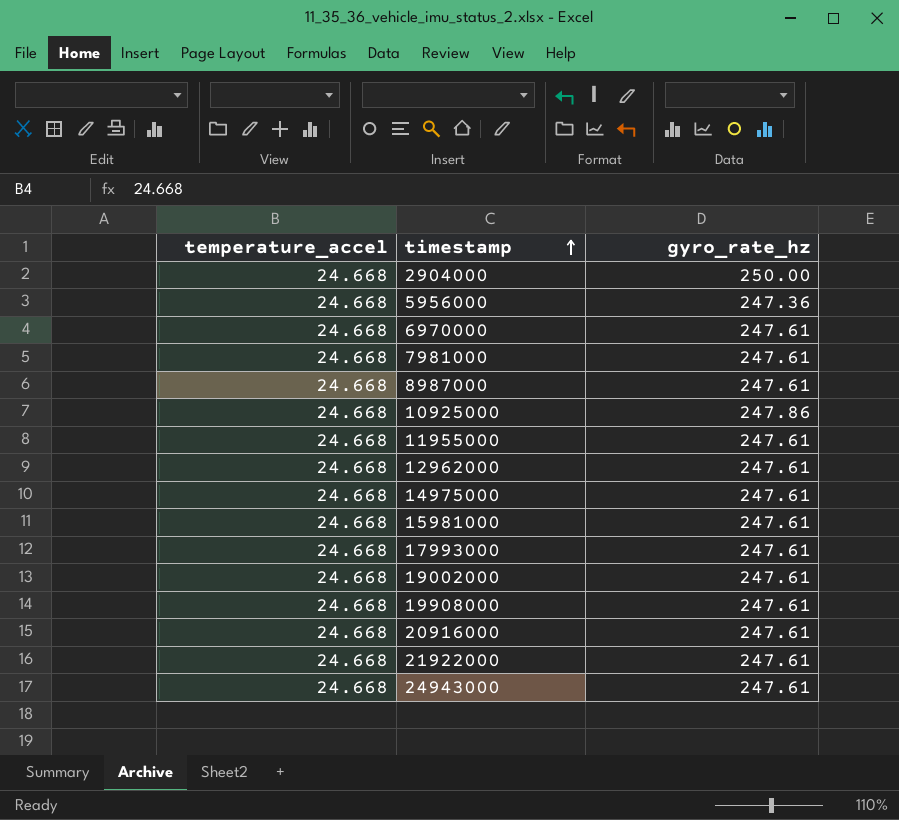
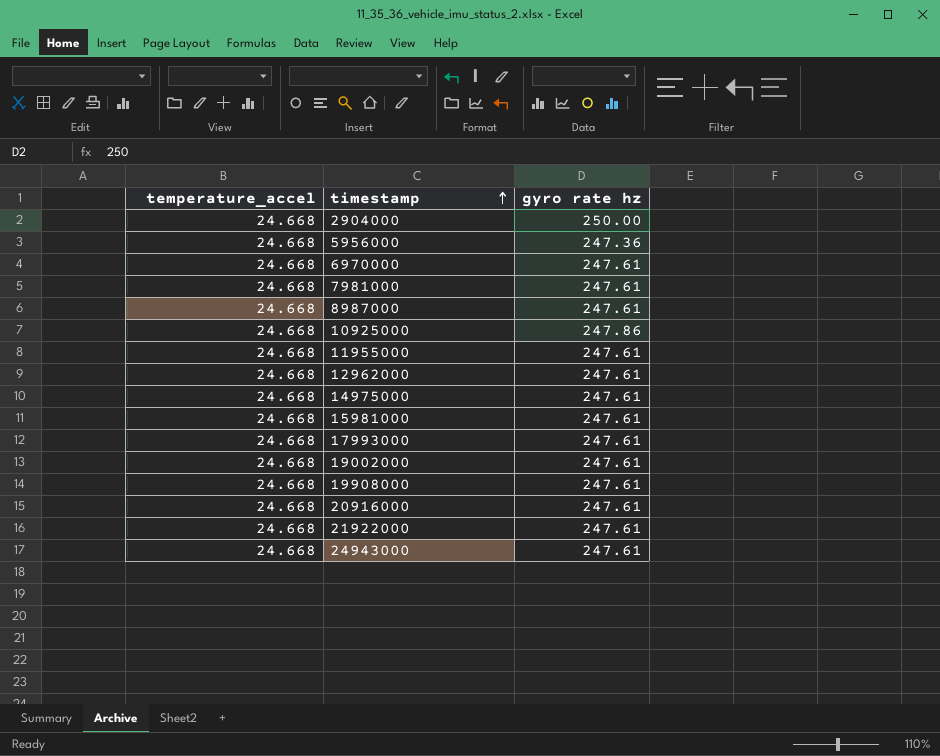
column name: gyro_rate_hz -> gyro rate hz

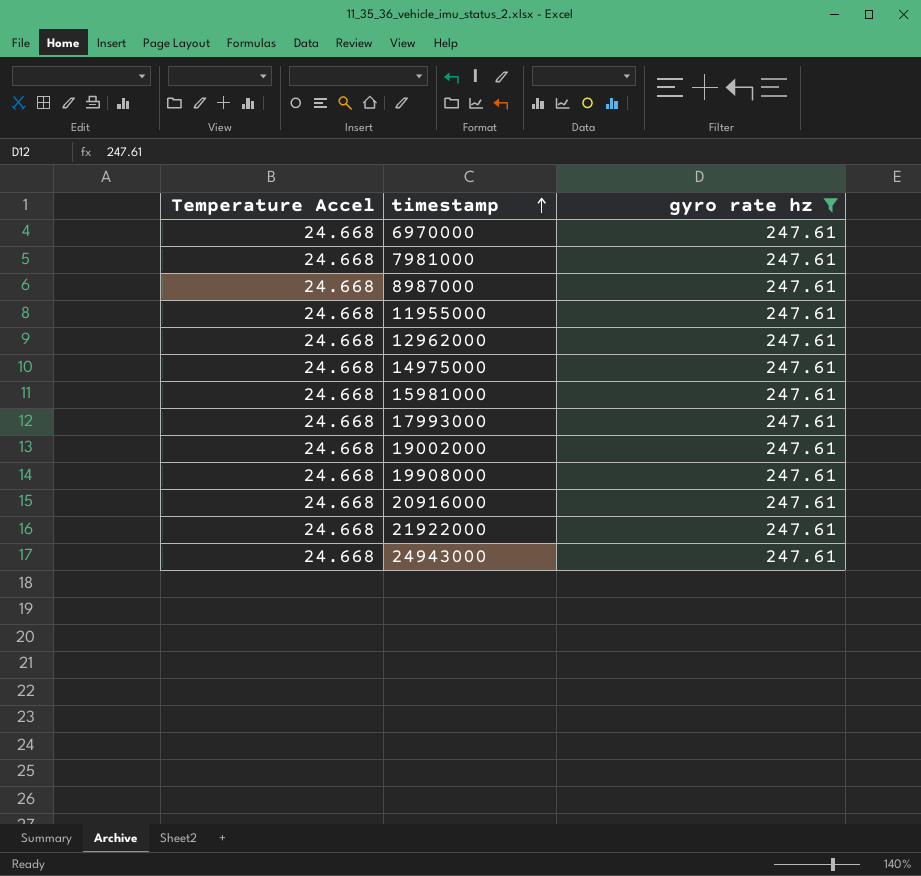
filter: none -> gyro rate hz = 247.61
column name: temperature_accel -> Temperature Accel

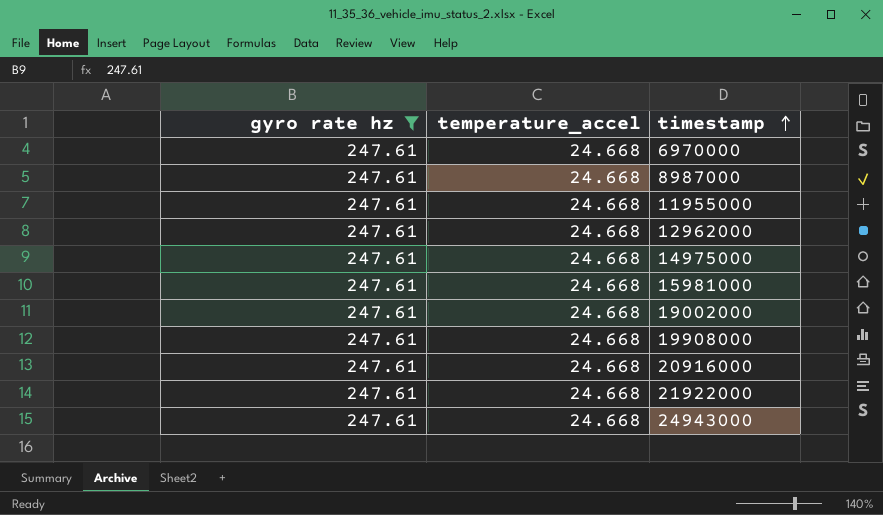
column gyro rate hz | position: 3 -> 1
column name: Temperature Accel -> temperature_accel
row 7981000: 24.668 | 247.61 -> none
row 17993000: 24.668 | 247.61 -> none

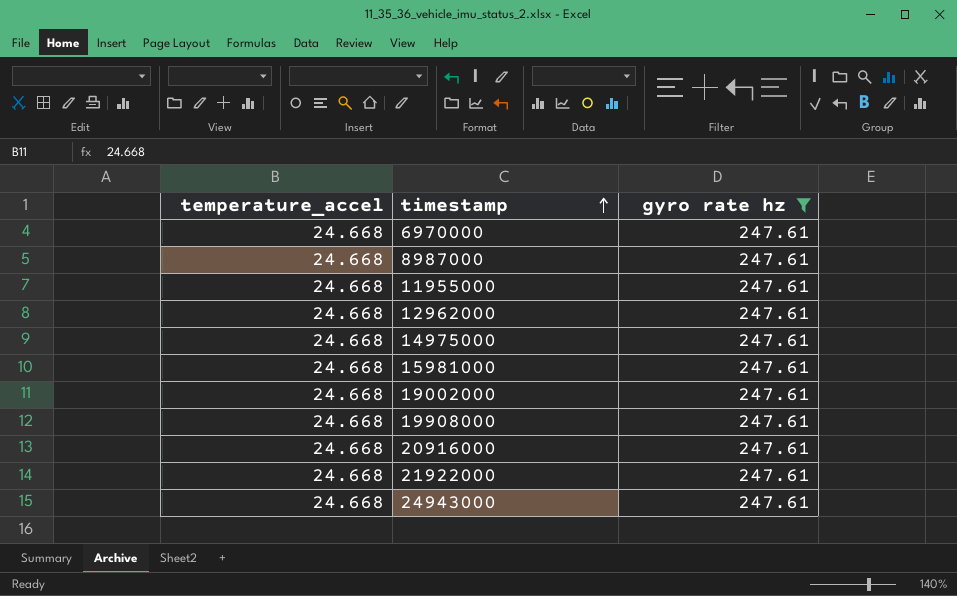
column gyro rate hz | position: 1 -> 3

